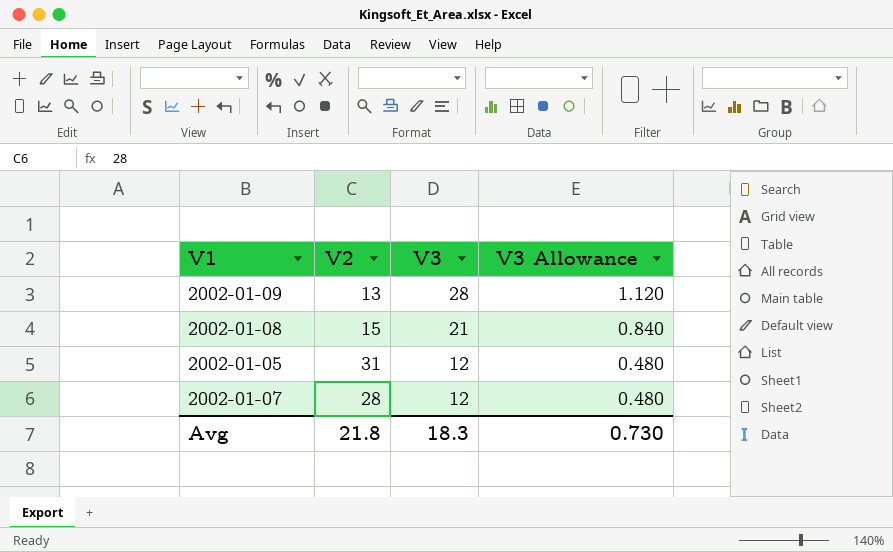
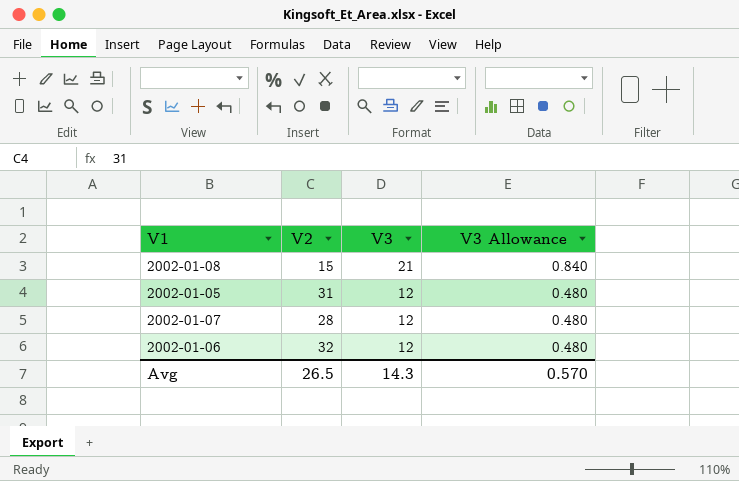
row 2002-01-09: 13 | 28 | 1.120 -> none
row 2002-01-06: none -> 32 | 12 | 0.480
Avg | V2: 21.8 -> 26.5
Avg | V3: 18.3 -> 14.3
Avg | V3 Allowance: 0.730 -> 0.570

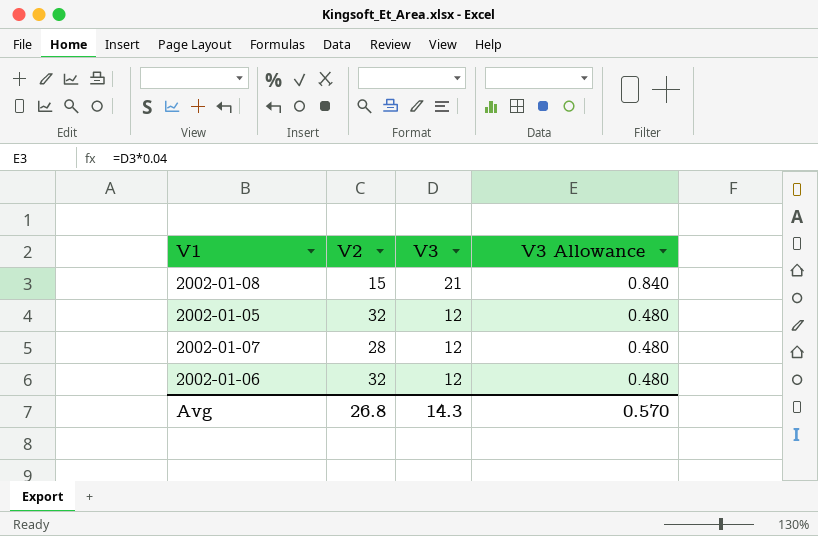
2002-01-05 | V2: 31 -> 32
Avg | V2: 26.5 -> 26.8

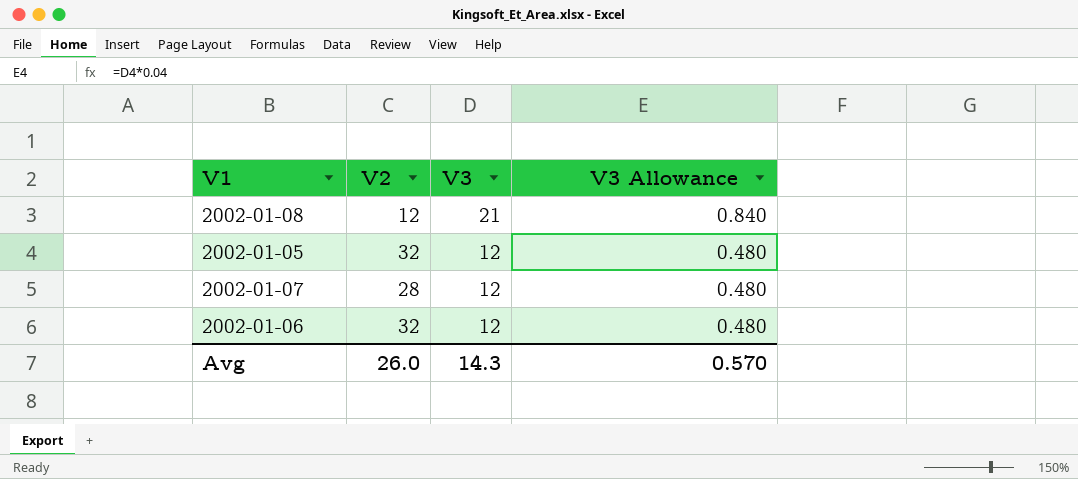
2002-01-08 | V2: 15 -> 12
Avg | V2: 26.8 -> 26.0

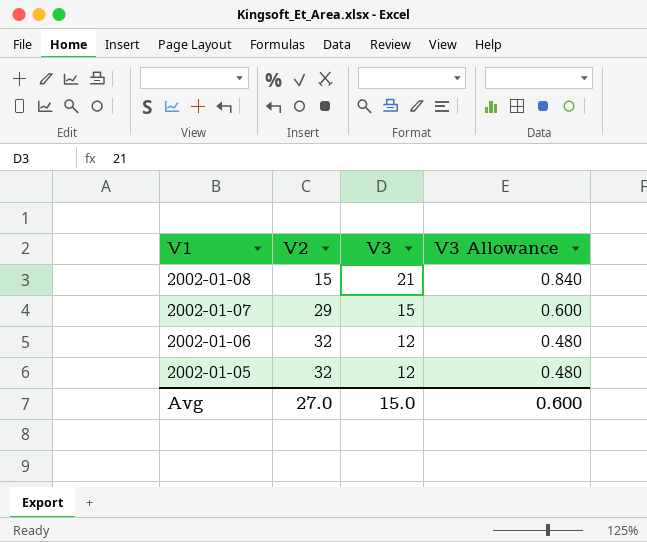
row order: V3 descending -> V1 descending
2002-01-08 | V2: 12 -> 15
2002-01-07 | V2: 28 -> 29
2002-01-07 | V3: 12 -> 15
2002-01-07 | V3 Allowance: 0.480 -> 0.600
Avg | V2: 26.0 -> 27.0
Avg | V3: 14.3 -> 15.0
Avg | V3 Allowance: 0.570 -> 0.600

